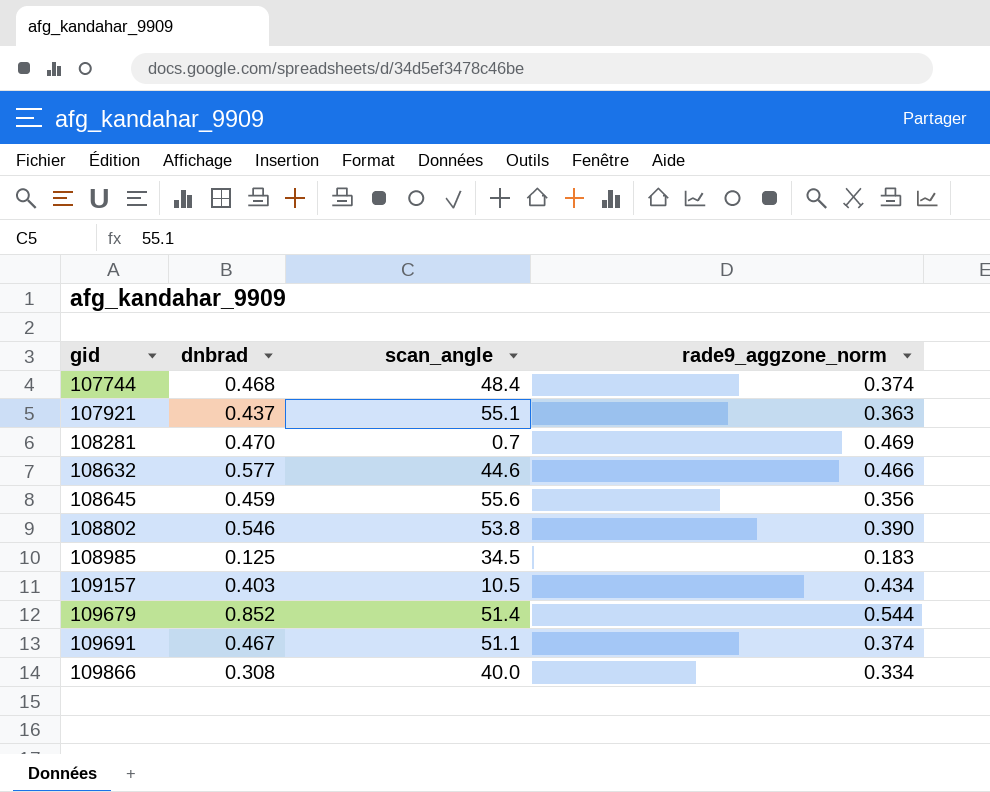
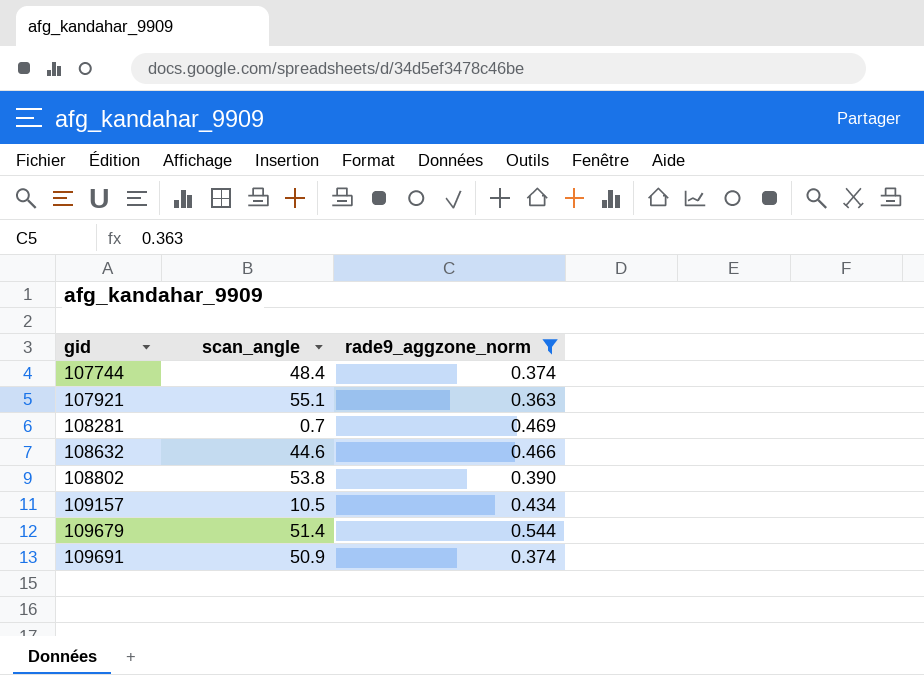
filter: none -> rade9_aggzone_norm >= 0.363
column dnbrad | position: 2 -> none
109691 | scan_angle: 51.1 -> 50.9

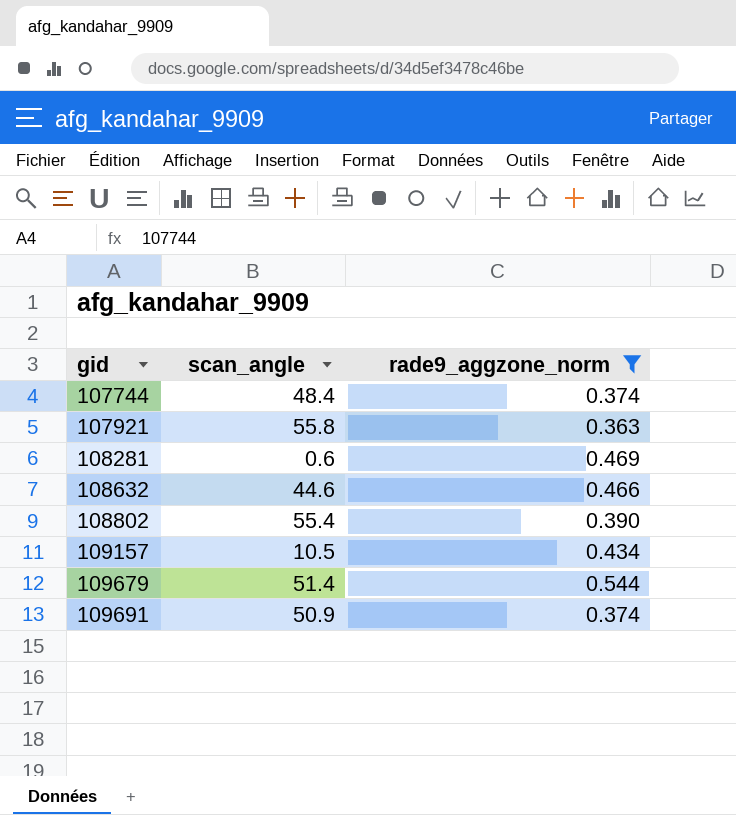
107921 | scan_angle: 55.1 -> 55.8
108281 | scan_angle: 0.7 -> 0.6
108802 | scan_angle: 53.8 -> 55.4

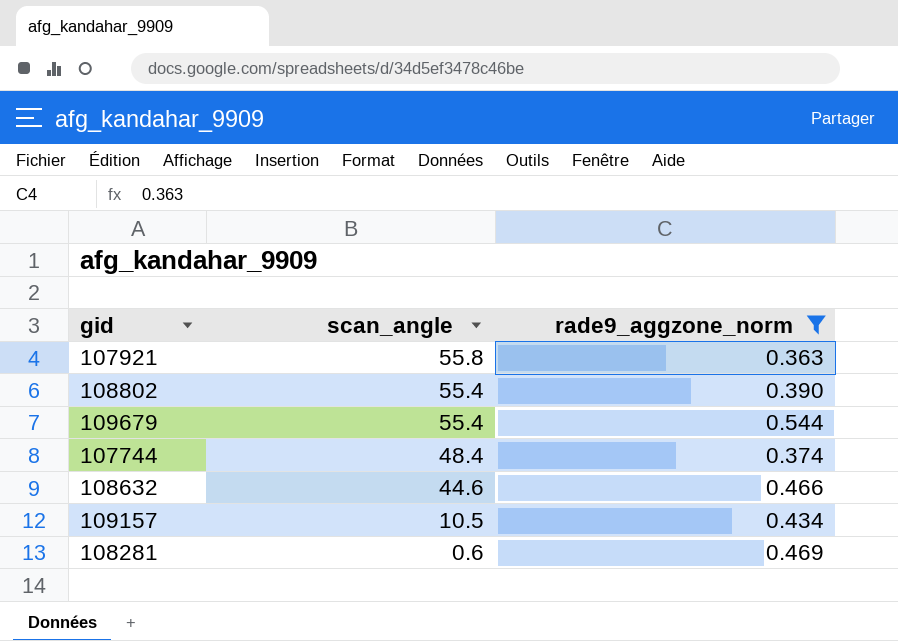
row order: gid ascending -> scan_angle descending
row 109691: 50.9 | 0.374 -> none
109679 | scan_angle: 51.4 -> 55.4

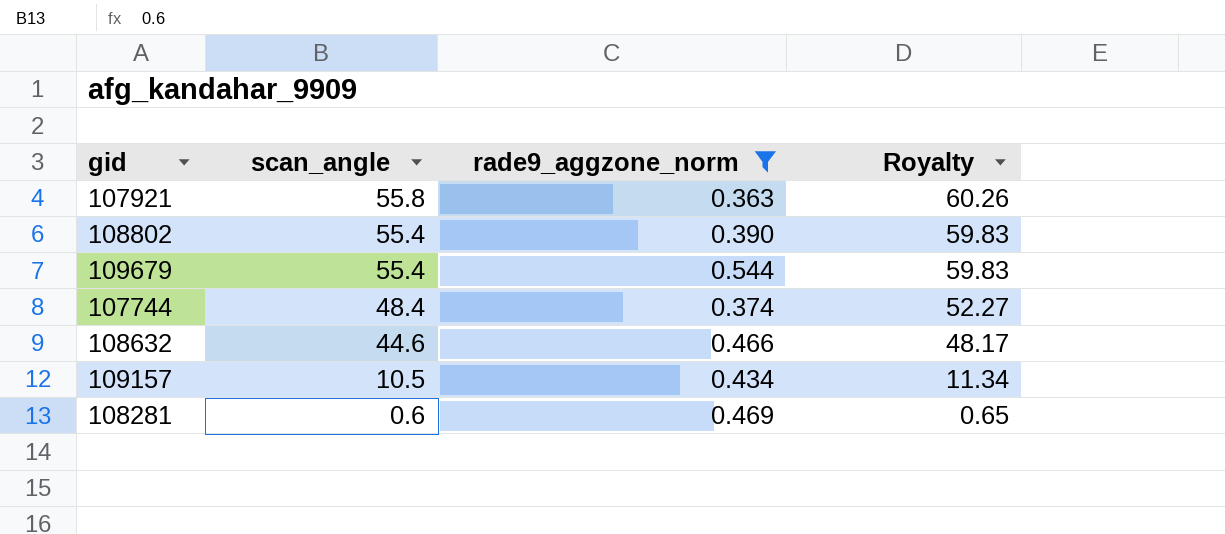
column Royalty | formula: none -> [scan_angle] * 1.08

